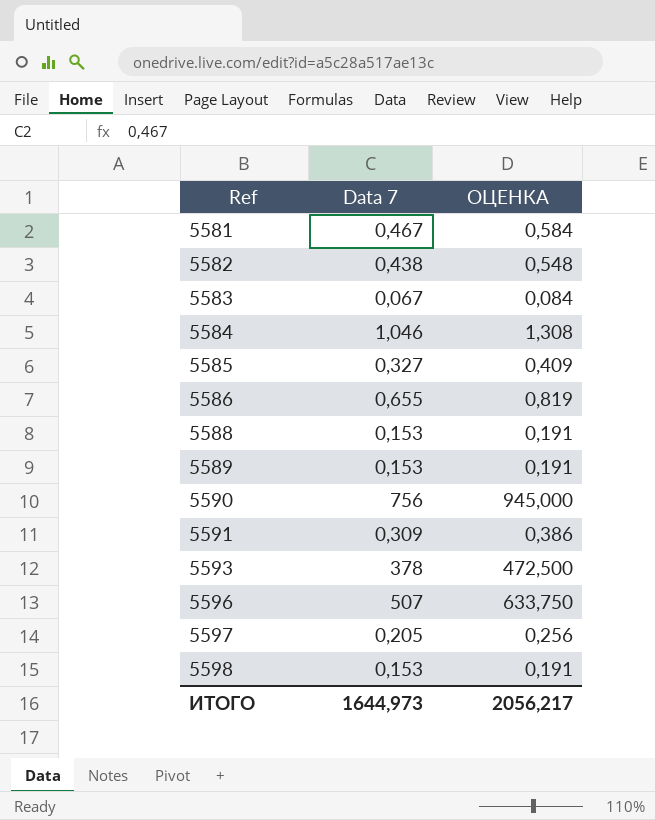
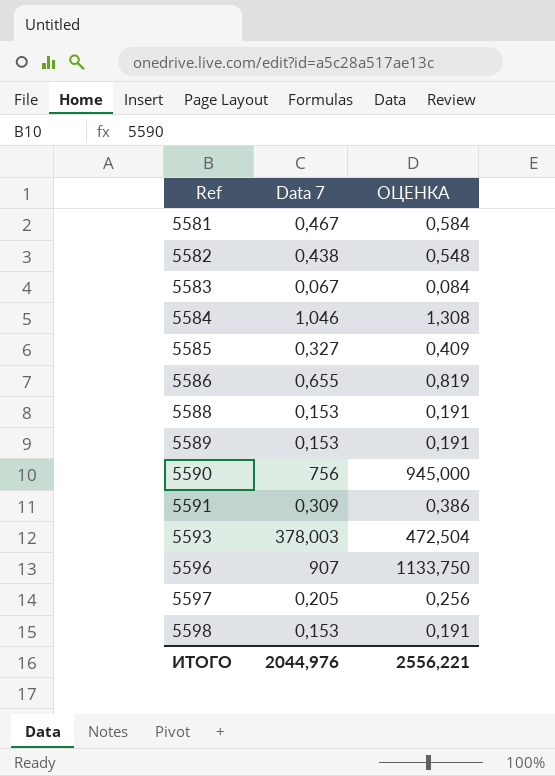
5593 | Data 7: 378 -> 378,003
5593 | ОЦЕНКА: 472,500 -> 472,504
5596 | Data 7: 507 -> 907
5596 | ОЦЕНКА: 633,750 -> 1133,750
ИТОГО | Data 7: 1644,973 -> 2044,976
ИТОГО | ОЦЕНКА: 2056,217 -> 2556,221

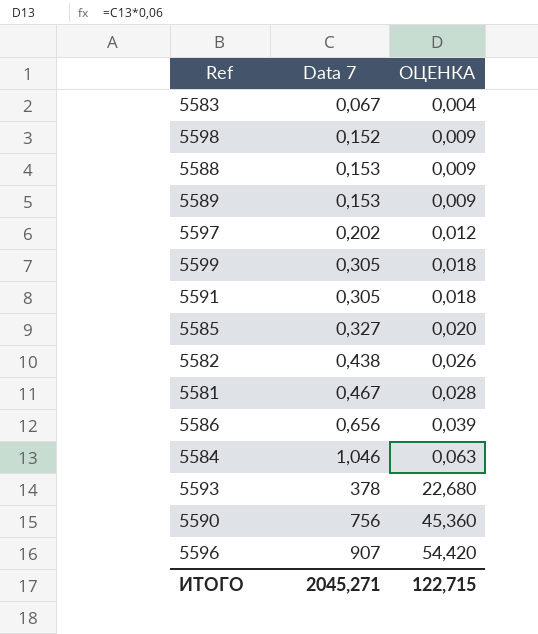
row order: Ref ascending -> Data 7 ascending
column ОЦЕНКА | formula: [Data 7] * 1,25 -> [Data 7] * 0,06
5598 | Data 7: 0,153 -> 0,152
5597 | Data 7: 0,205 -> 0,202
row 5599: none -> 0,305 | 0,018
5591 | Data 7: 0,309 -> 0,305
5586 | Data 7: 0,655 -> 0,656
5593 | Data 7: 378,003 -> 378
ИТОГО | Data 7: 2044,976 -> 2045,271
ИТОГО | ОЦЕНКА: 2556,221 -> 122,715

